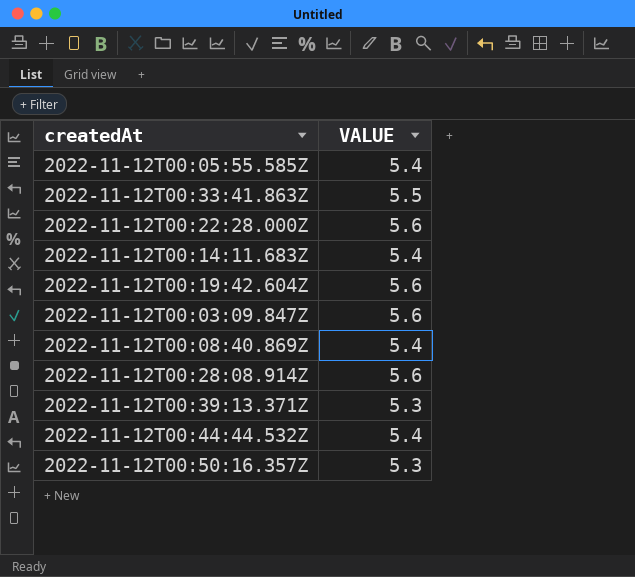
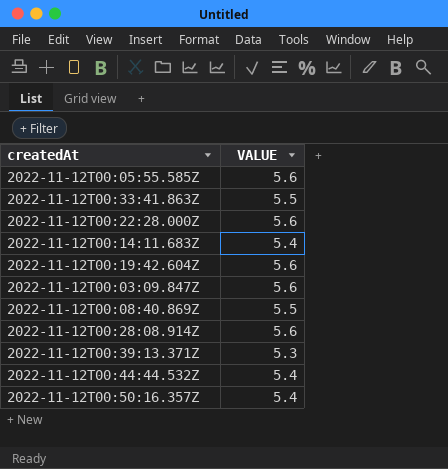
2022-11-12T00:05:55.585Z | VALUE: 5.4 -> 5.6
2022-11-12T00:08:40.869Z | VALUE: 5.4 -> 5.5
2022-11-12T00:50:16.357Z | VALUE: 5.3 -> 5.4

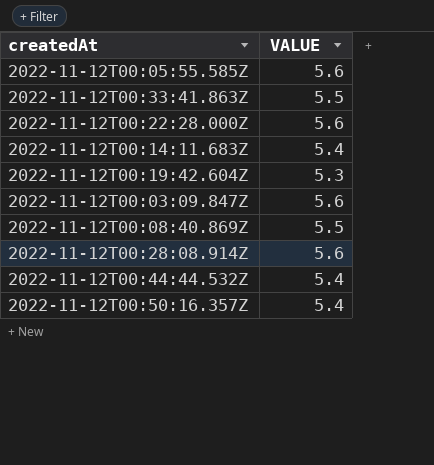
row 2022-11-12T00:39:13.371Z: 5.3 -> none
2022-11-12T00:19:42.604Z | VALUE: 5.6 -> 5.3

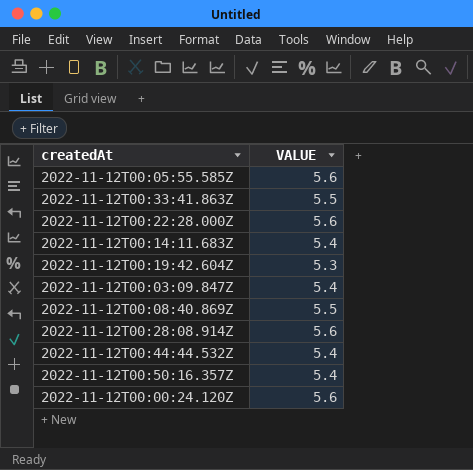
2022-11-12T00:03:09.847Z | VALUE: 5.6 -> 5.4
row 2022-11-12T00:00:24.120Z: none -> 5.6

